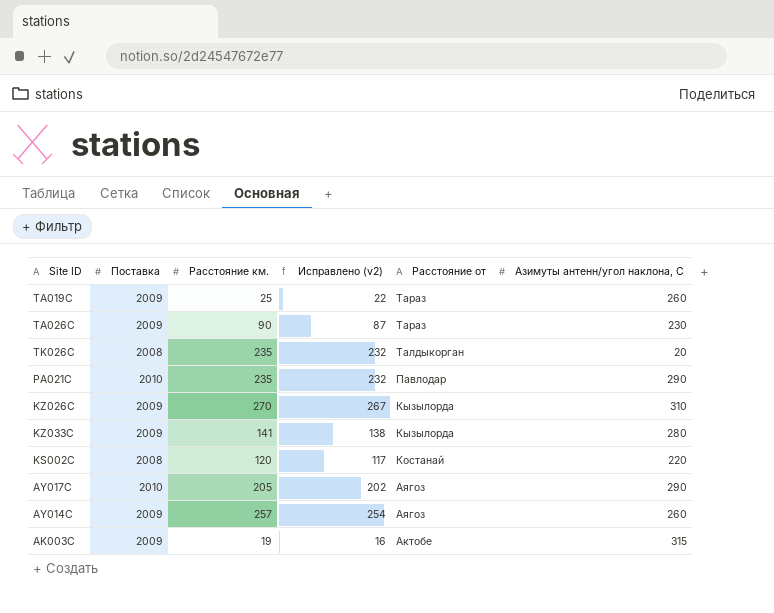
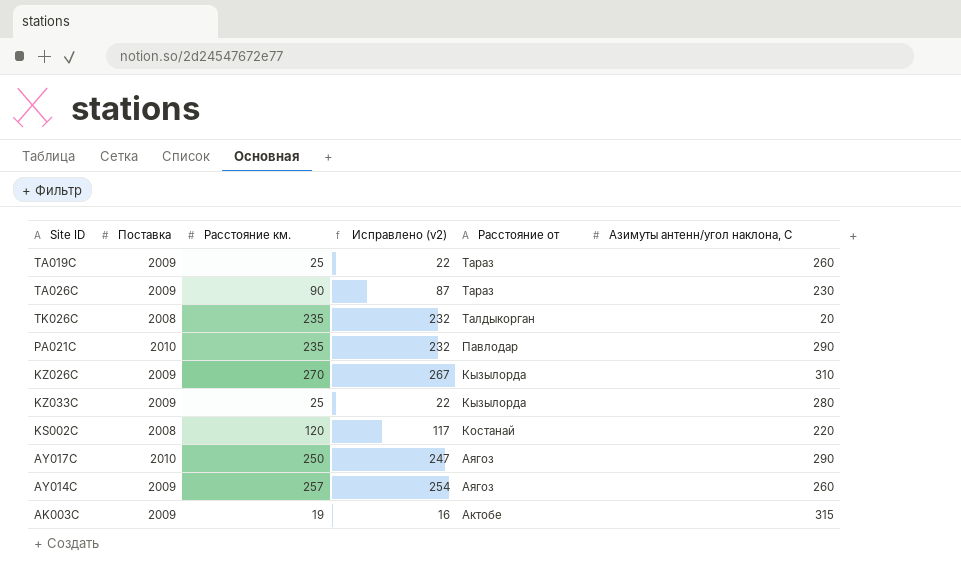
KZ033C | Расстояние км.: 141 -> 25
KZ033C | Исправлено (v2): 138 -> 22
AY017C | Расстояние км.: 205 -> 250
AY017C | Исправлено (v2): 202 -> 247

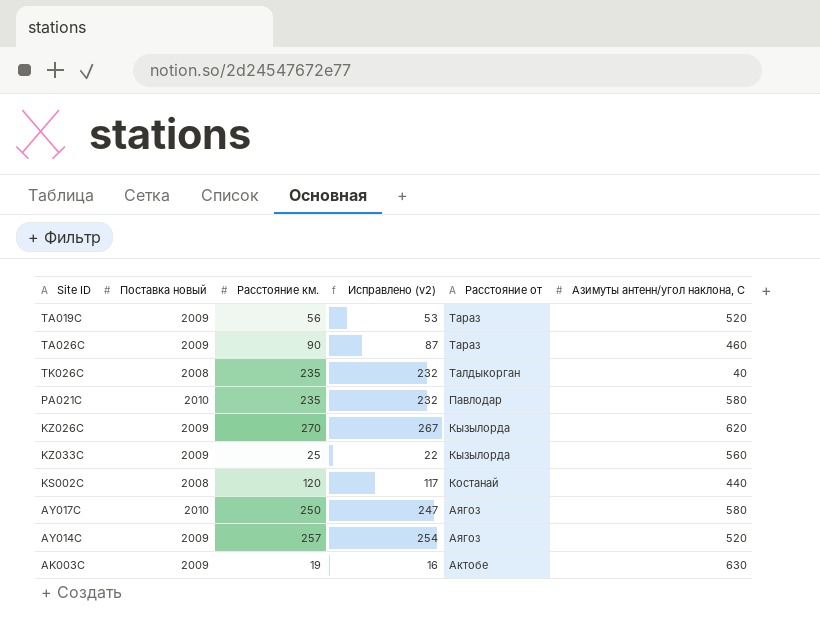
column name: Поставка -> Поставка новый
TA019C | Расстояние км.: 25 -> 56
TA019C | Исправлено (v2): 22 -> 53
TA019C | Азимуты антенн/угол наклона, С: 260 -> 520
TA026C | Азимуты антенн/угол наклона, С: 230 -> 460
TK026C | Азимуты антенн/угол наклона, С: 20 -> 40
PA021C | Азимуты антенн/угол наклона, С: 290 -> 580
KZ026C | Азимуты антенн/угол наклона, С: 310 -> 620
KZ033C | Азимуты антенн/угол наклона, С: 280 -> 560
KS002C | Азимуты антенн/угол наклона, С: 220 -> 440
AY017C | Азимуты антенн/угол наклона, С: 290 -> 580
AY014C | Азимуты антенн/угол наклона, С: 260 -> 520
AK003C | Азимуты антенн/угол наклона, С: 315 -> 630

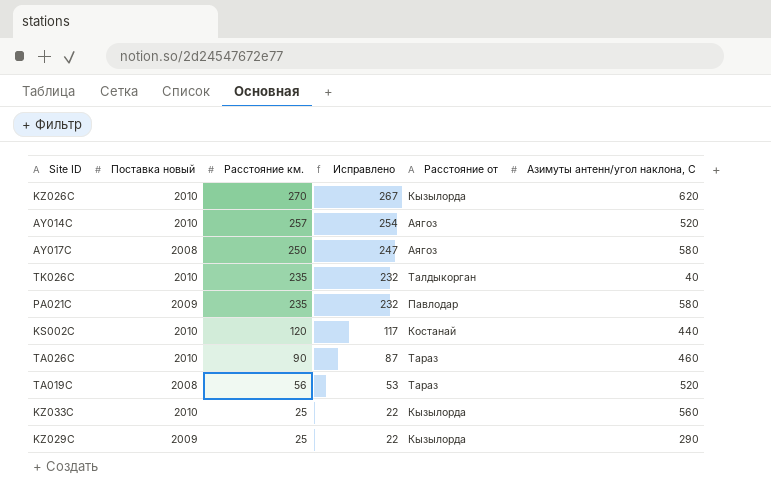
row order: Расстояние от descending -> Расстояние км. descending
column name: Исправлено (v2) -> Исправлено
row AK003C: 2009 | 19 | 16 | Актобе | 630 -> none
KZ026C | Поставка новый: 2009 -> 2010
AY014C | Поставка новый: 2009 -> 2010
AY017C | Поставка новый: 2010 -> 2008
TK026C | Поставка новый: 2008 -> 2010
PA021C | Поставка новый: 2010 -> 2009
KS002C | Поставка новый: 2008 -> 2010
TA026C | Поставка новый: 2009 -> 2010
TA019C | Поставка новый: 2009 -> 2008
KZ033C | Поставка новый: 2009 -> 2010
row KZ029C: none -> 2009 | 25 | 22 | Кызылорда | 290

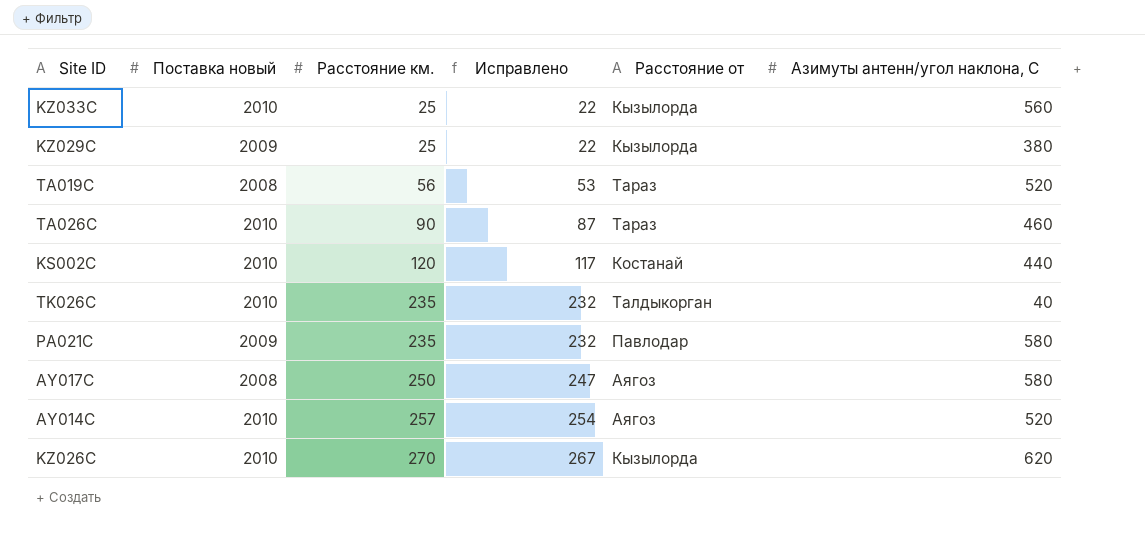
row order: Расстояние км. descending -> Расстояние км. ascending
KZ029C | Азимуты антенн/угол наклона, С: 290 -> 380

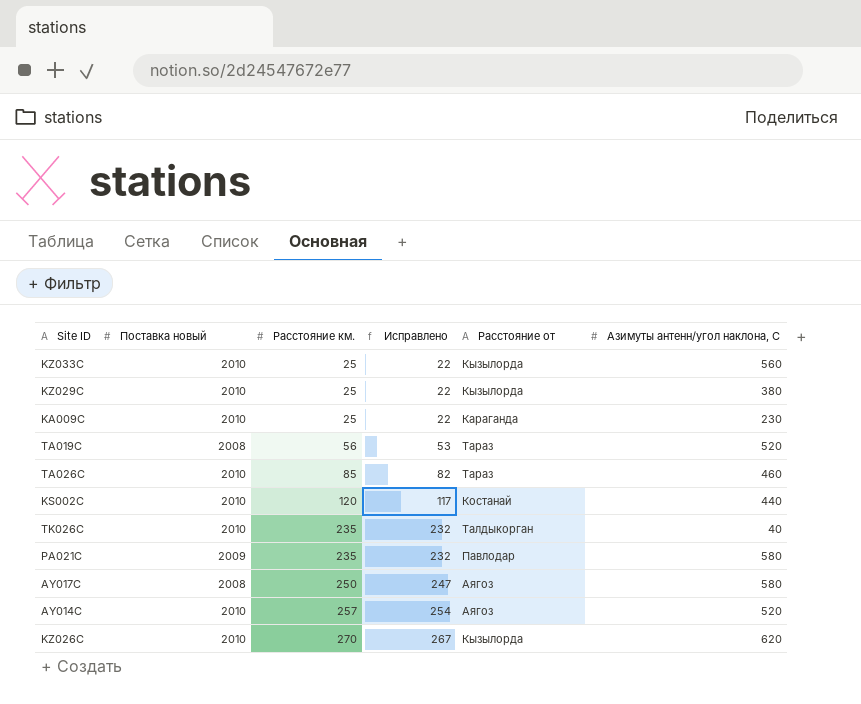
KZ029C | Поставка новый: 2009 -> 2010
row KA009C: none -> 2010 | 25 | 22 | Караганда | 230
TA026C | Расстояние км.: 90 -> 85
TA026C | Исправлено: 87 -> 82

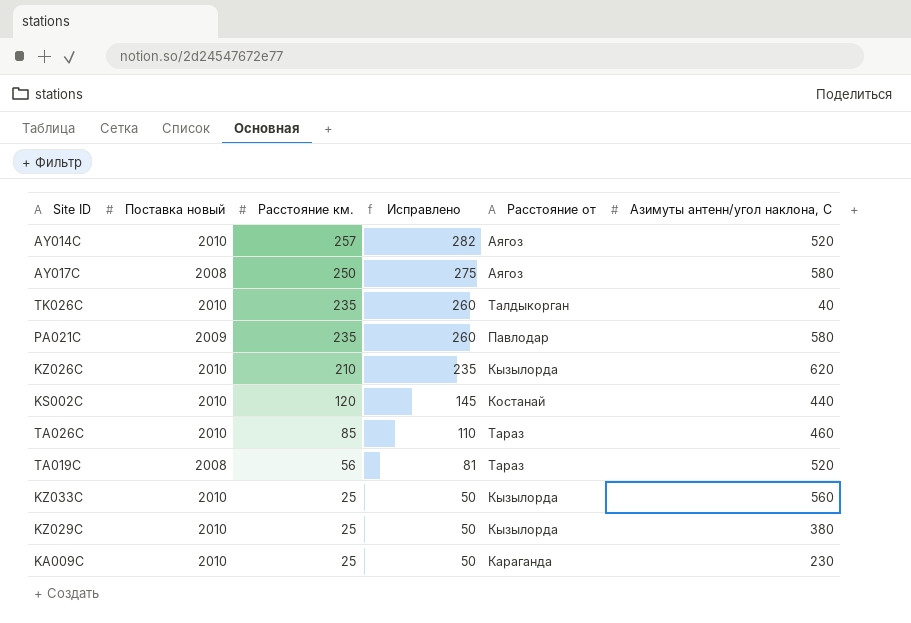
row order: Расстояние км. ascending -> Расстояние км. descending
column Исправлено | formula: [Расстояние км.] - 3 -> [Расстояние км.] + 25
KZ026C | Расстояние км.: 270 -> 210

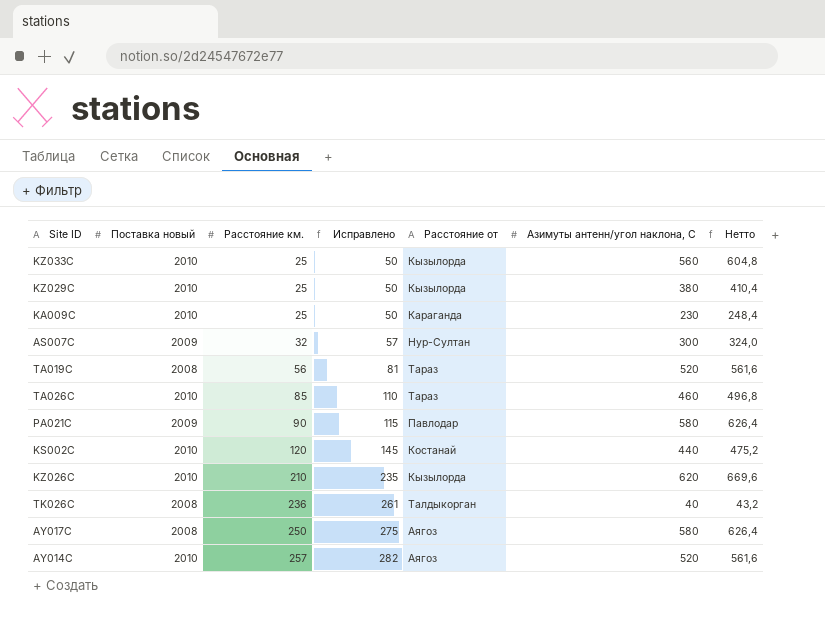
row order: Расстояние км. descending -> Расстояние км. ascending
column Нетто | formula: none -> [Азимуты антенн/угол наклона, С] * 1,08
row AS007C: none -> 2009 | 32 | 57 | Нур-Султан | 300 | 324,0
PA021C | Расстояние км.: 235 -> 90
PA021C | Исправлено: 260 -> 115
TK026C | Поставка новый: 2010 -> 2008
TK026C | Расстояние км.: 235 -> 236
TK026C | Исправлено: 260 -> 261

